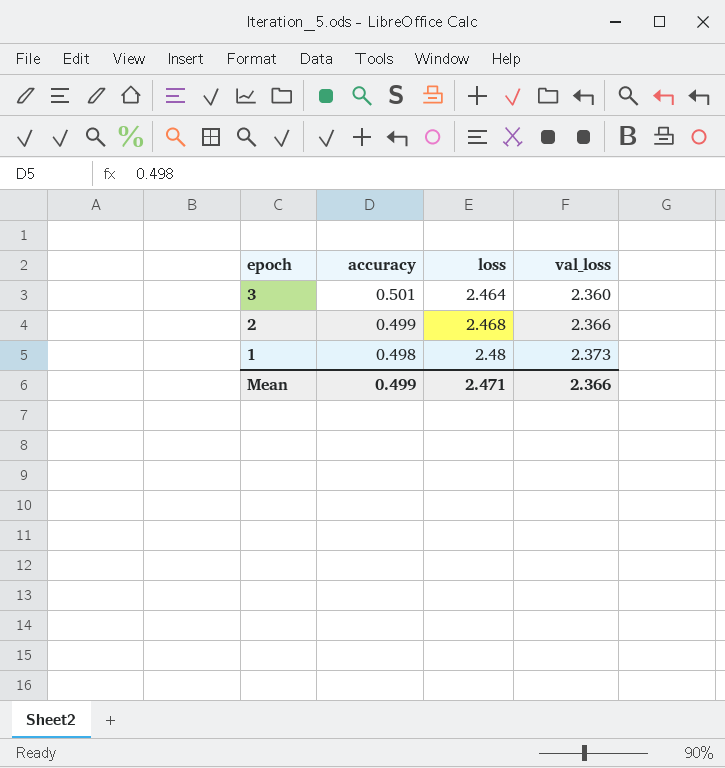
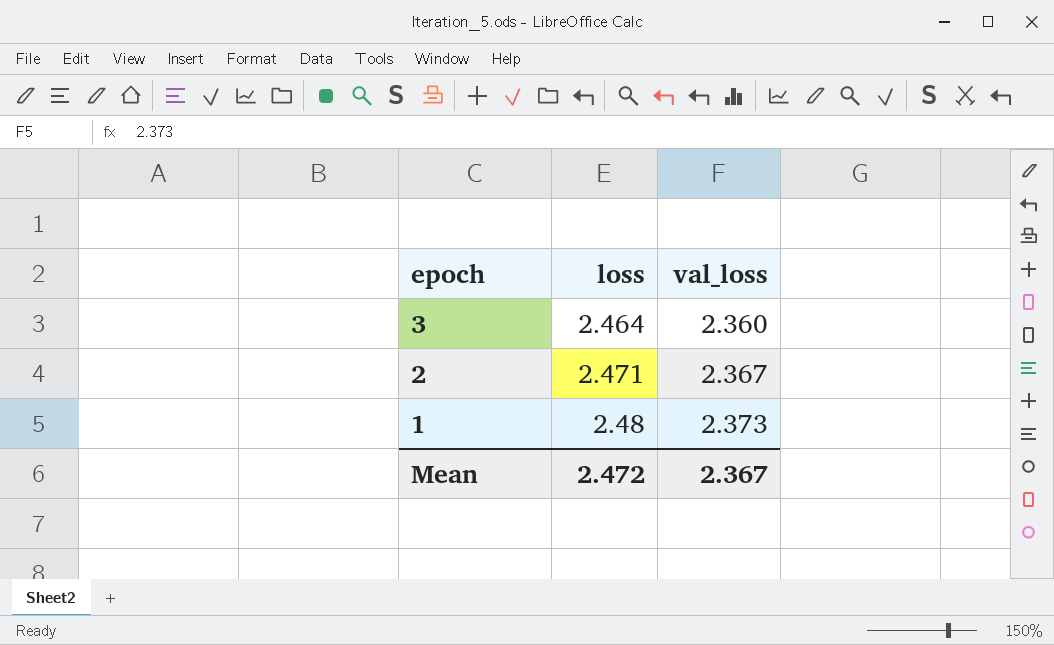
column accuracy | position: 2 -> none
2 | loss: 2.468 -> 2.471
2 | val_loss: 2.366 -> 2.367
Mean | loss: 2.471 -> 2.472
Mean | val_loss: 2.366 -> 2.367

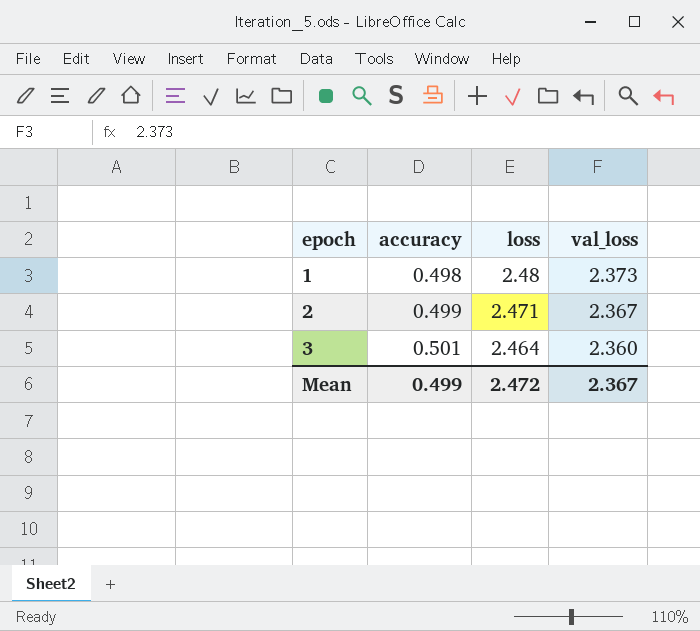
row order: epoch descending -> epoch ascending
column accuracy | position: none -> 2

